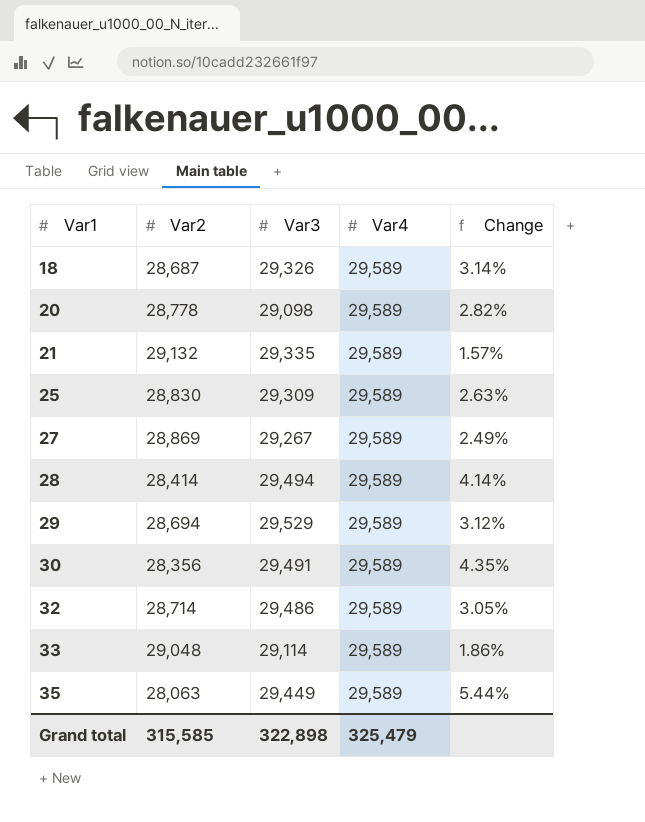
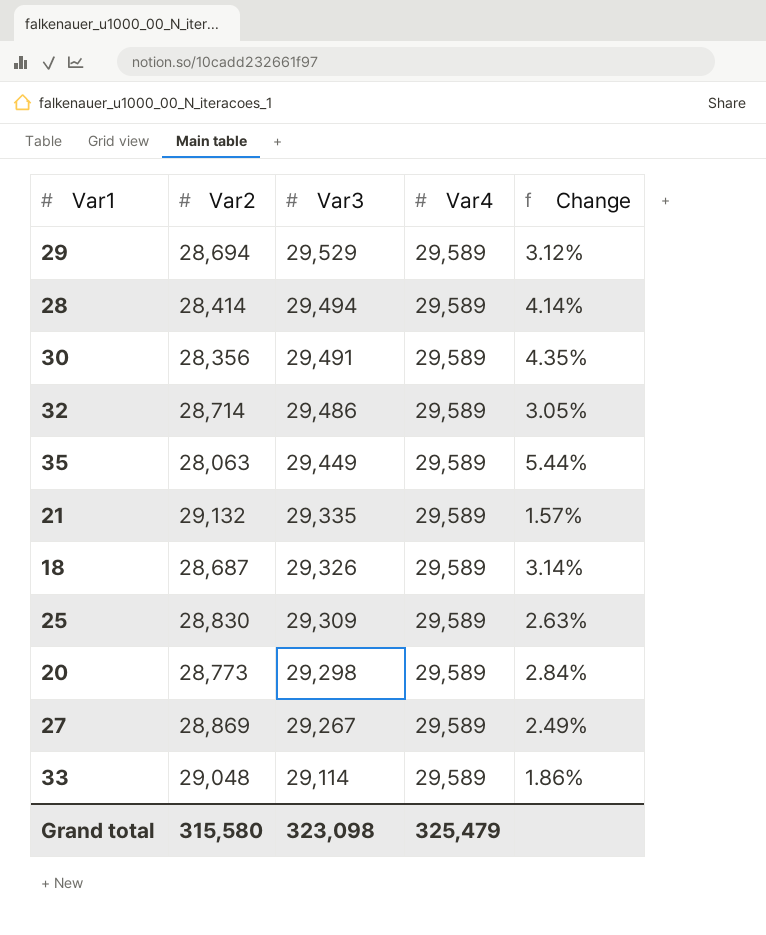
row order: Var1 ascending -> Var3 descending
20 | Var2: 28,778 -> 28,773
20 | Var3: 29,098 -> 29,298
20 | Change: 2.82% -> 2.84%
Grand total | Var2: 315,585 -> 315,580
Grand total | Var3: 322,898 -> 323,098

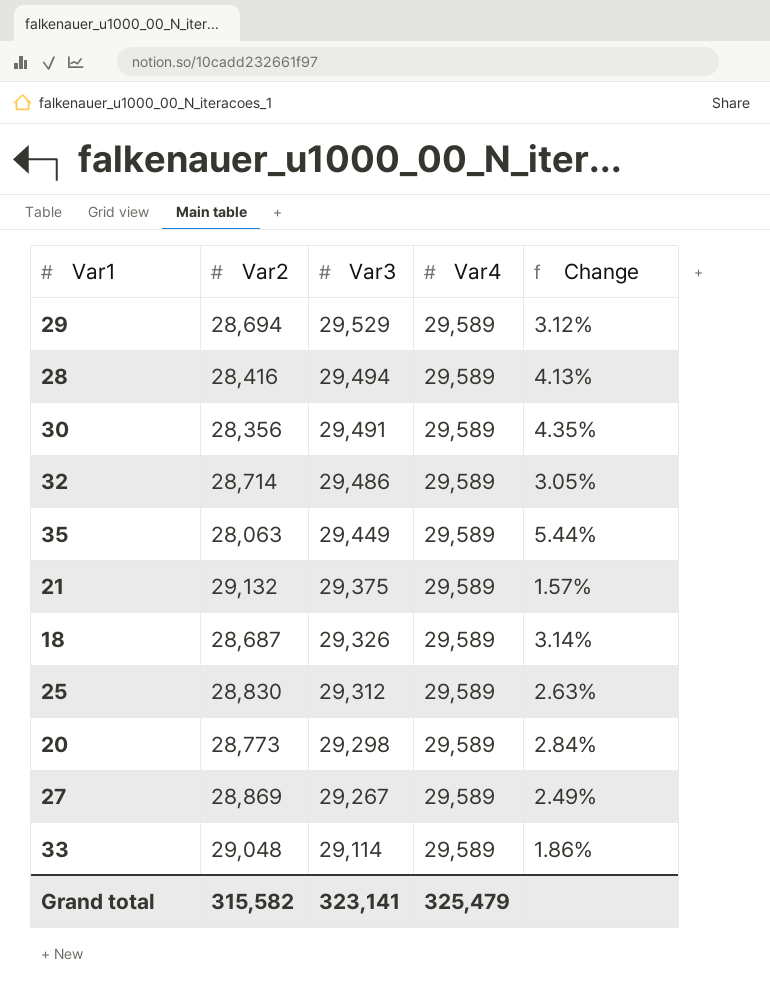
28 | Var2: 28,414 -> 28,416
28 | Change: 4.14% -> 4.13%
21 | Var3: 29,335 -> 29,375
25 | Var3: 29,309 -> 29,312
Grand total | Var2: 315,580 -> 315,582
Grand total | Var3: 323,098 -> 323,141

